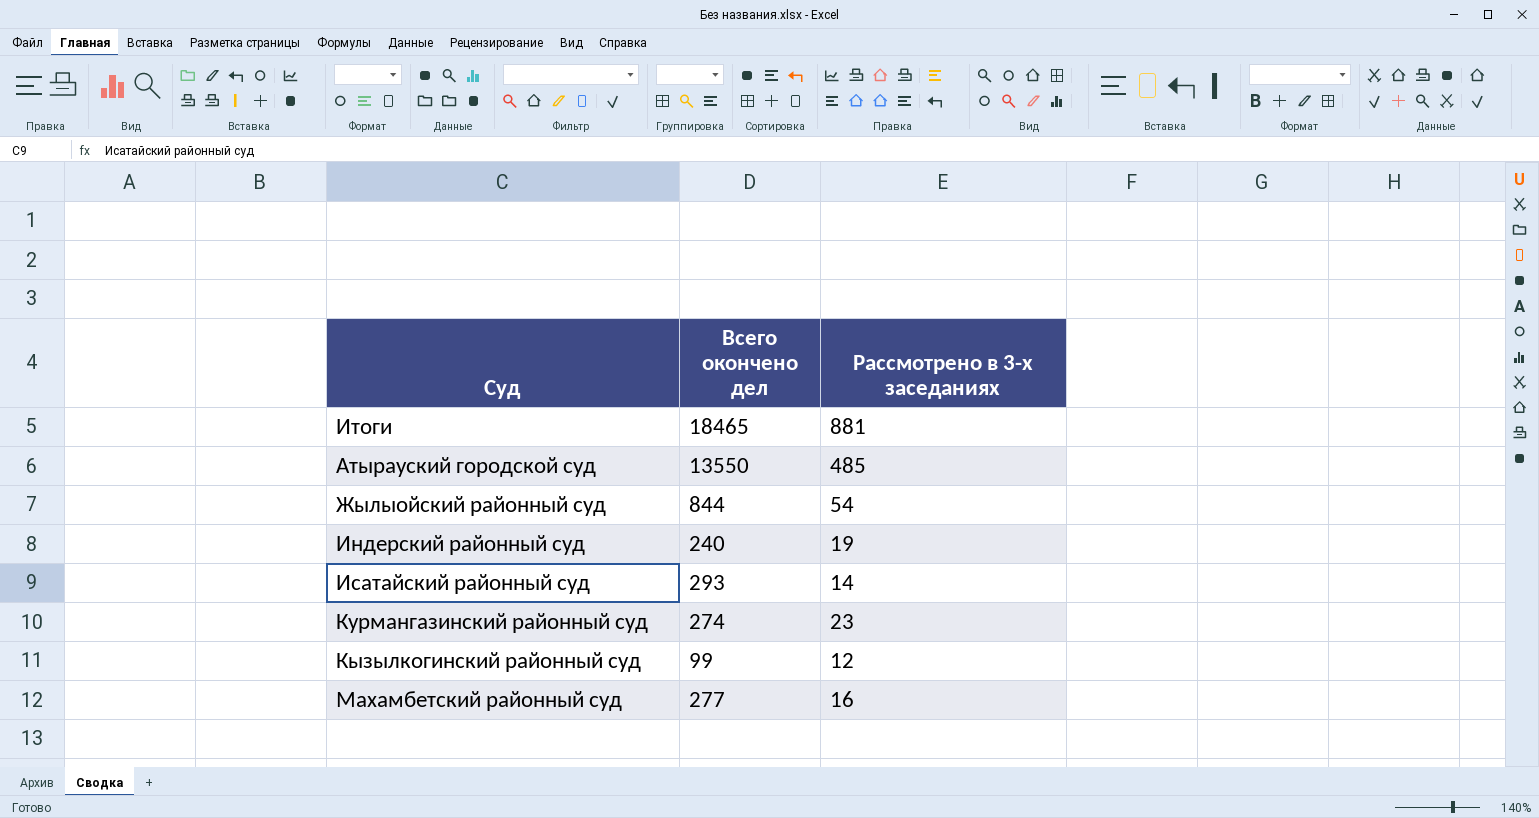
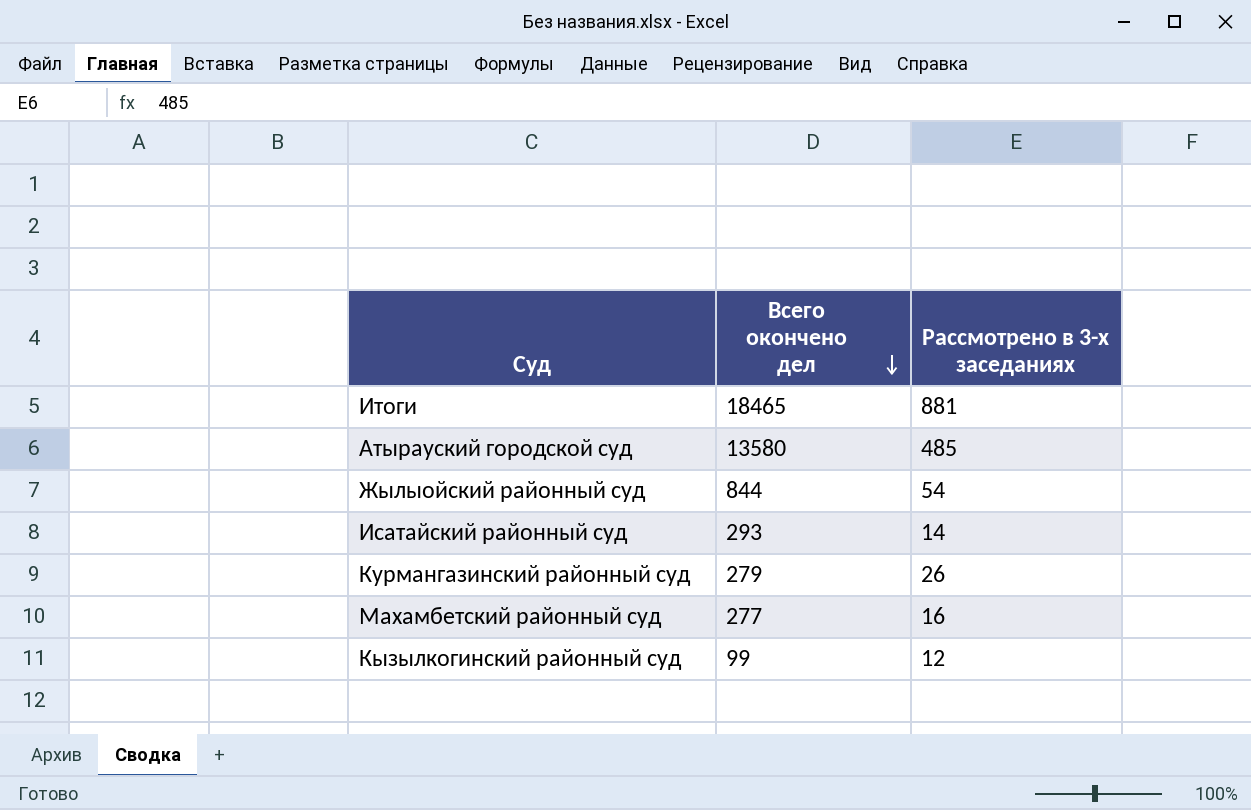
row order: none -> Всего окончено дел descending
row Индерский районный суд: 240 | 19 -> none
Атырауский городской суд | Всего окончено дел: 13550 -> 13580
Курмангазинский районный суд | Всего окончено дел: 274 -> 279
Курмангазинский районный суд | Рассмотрено в 3-х заседаниях: 23 -> 26

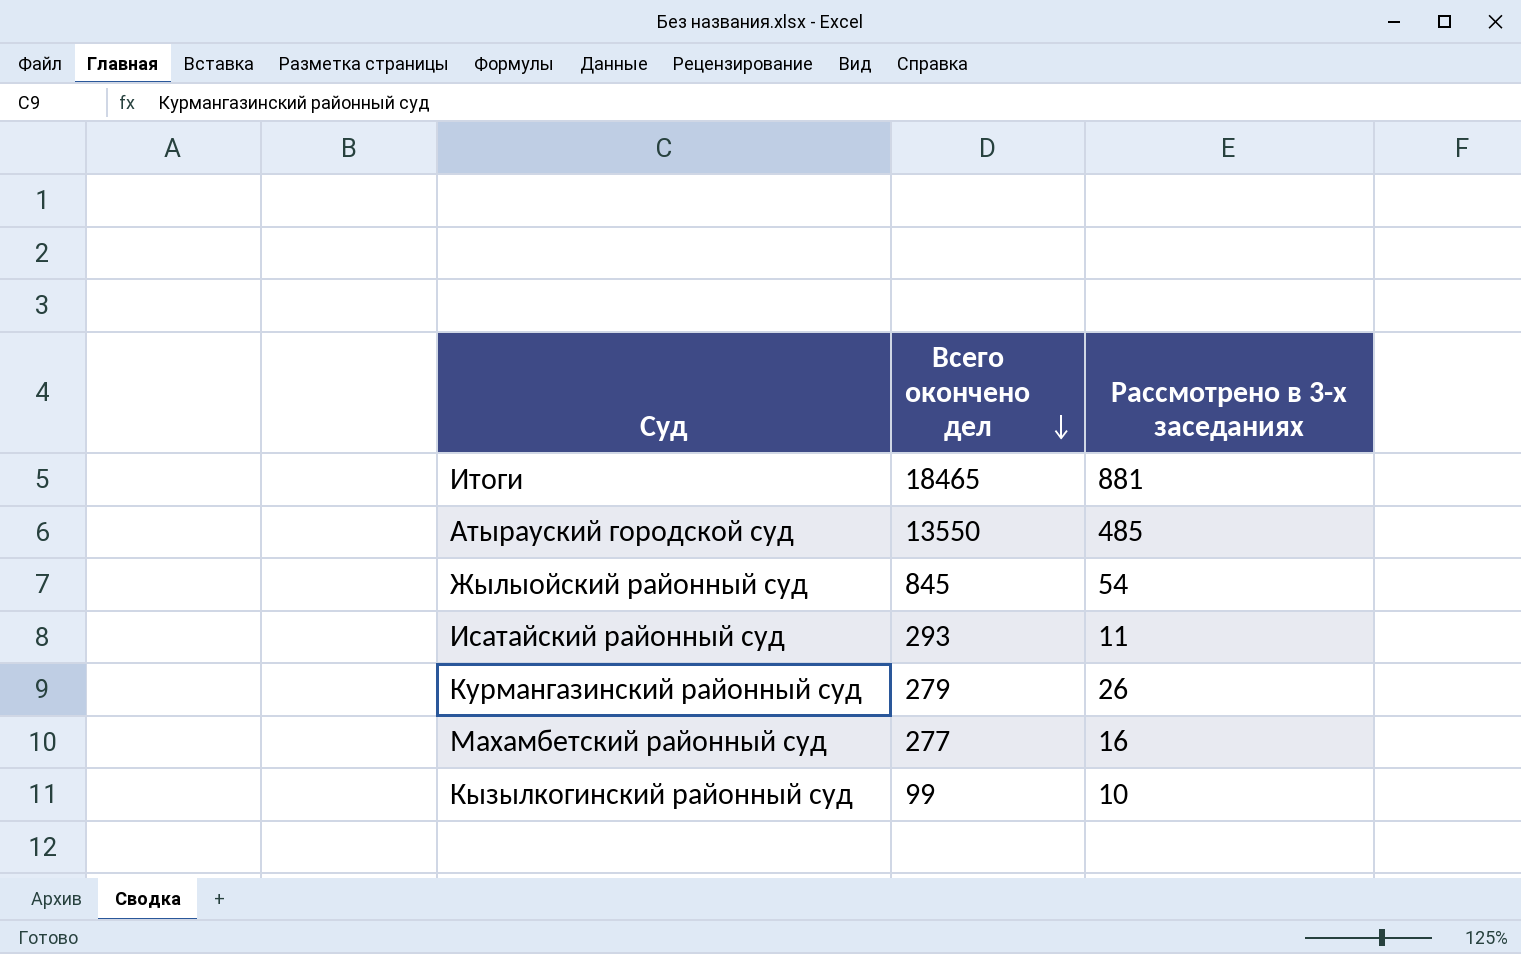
Атырауский городской суд | Всего окончено дел: 13580 -> 13550
Жылыойский районный суд | Всего окончено дел: 844 -> 845
Исатайский районный суд | Рассмотрено в 3-х заседаниях: 14 -> 11
Кызылкогинский районный суд | Рассмотрено в 3-х заседаниях: 12 -> 10

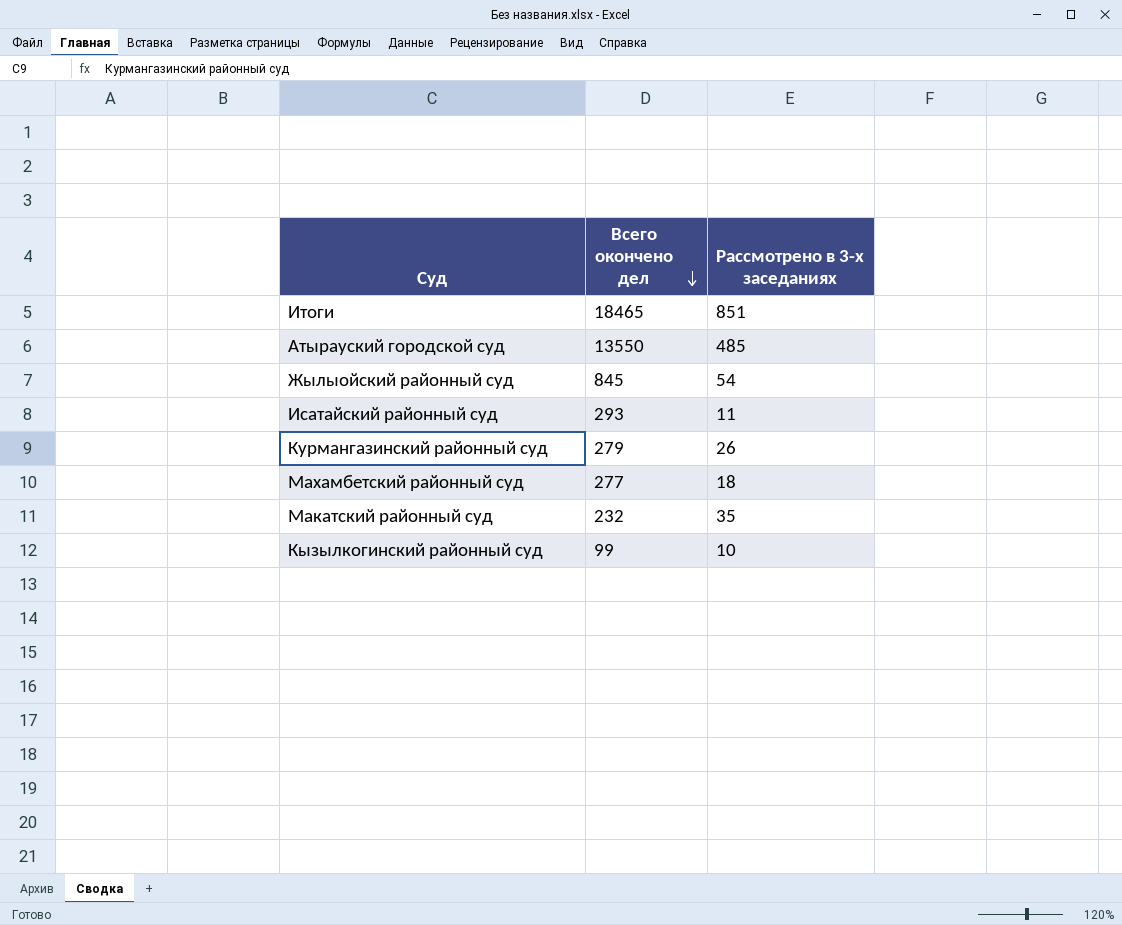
Итоги | Рассмотрено в 3-х заседаниях: 881 -> 851
Махамбетский районный суд | Рассмотрено в 3-х заседаниях: 16 -> 18
row Макатский районный суд: none -> 232 | 35

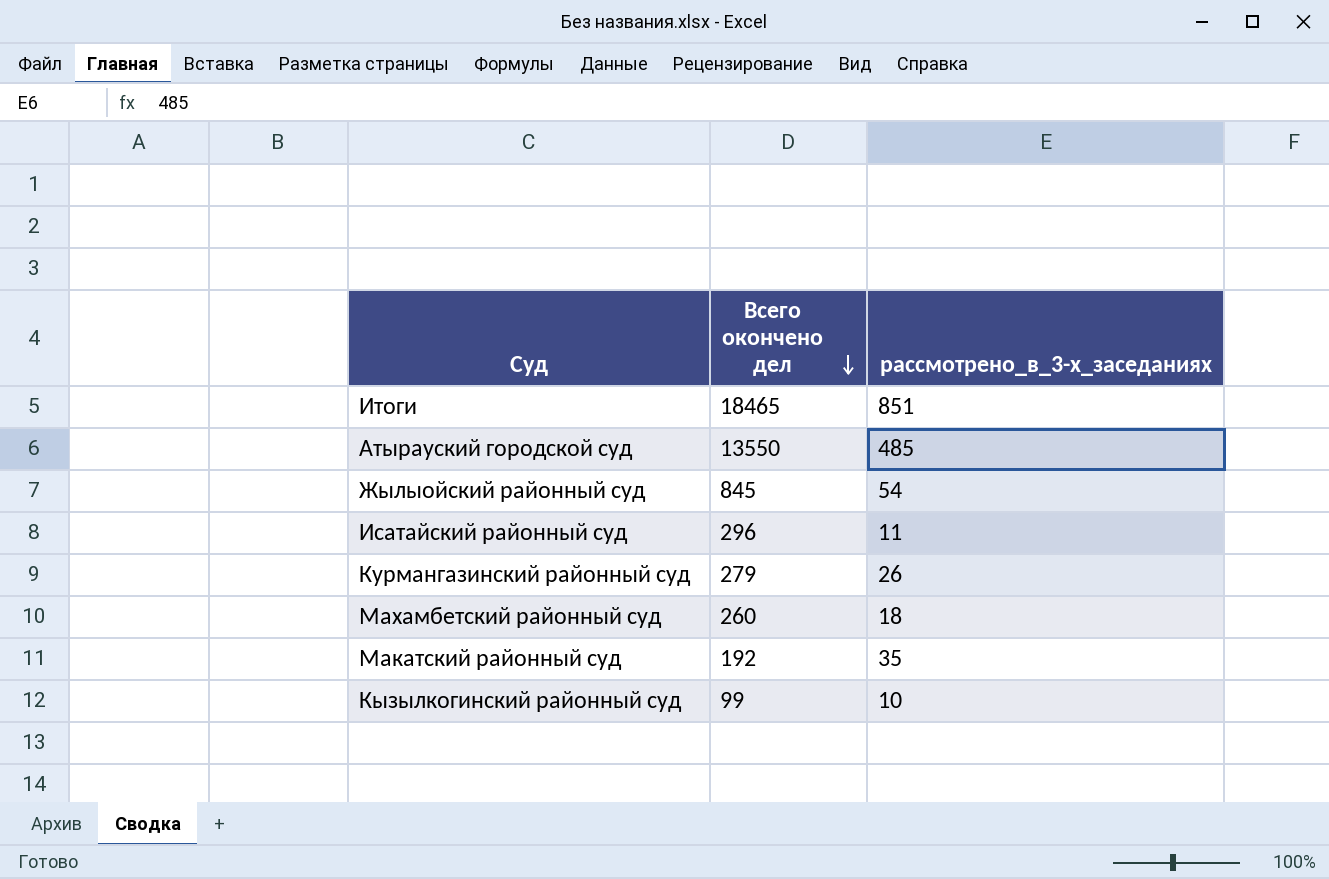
column name: Рассмотрено в 3-х заседаниях -> рассмотрено_в_3-х_заседаниях
Исатайский районный суд | Всего окончено дел: 293 -> 296
Махамбетский районный суд | Всего окончено дел: 277 -> 260
Макатский районный суд | Всего окончено дел: 232 -> 192

